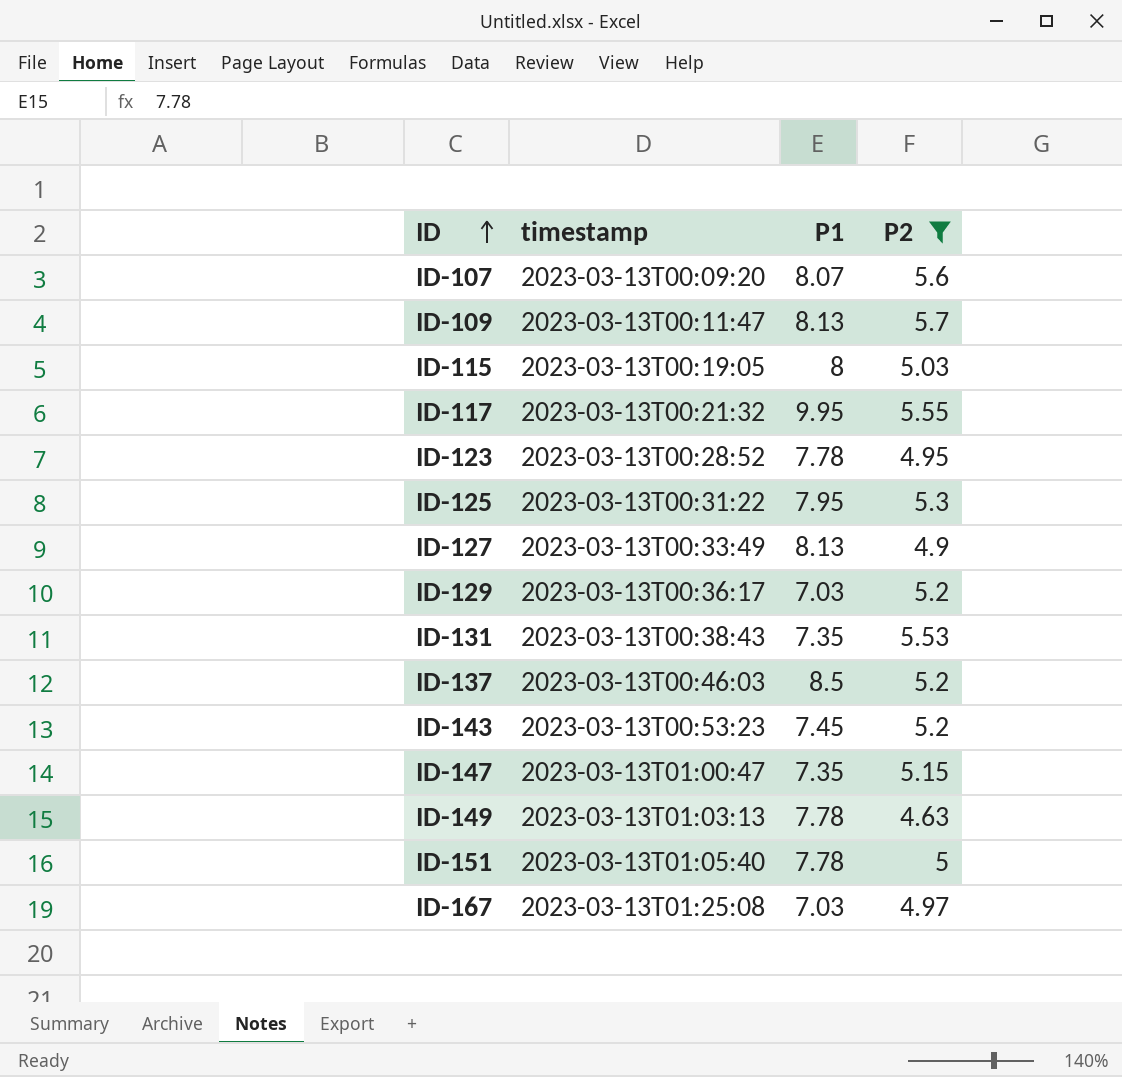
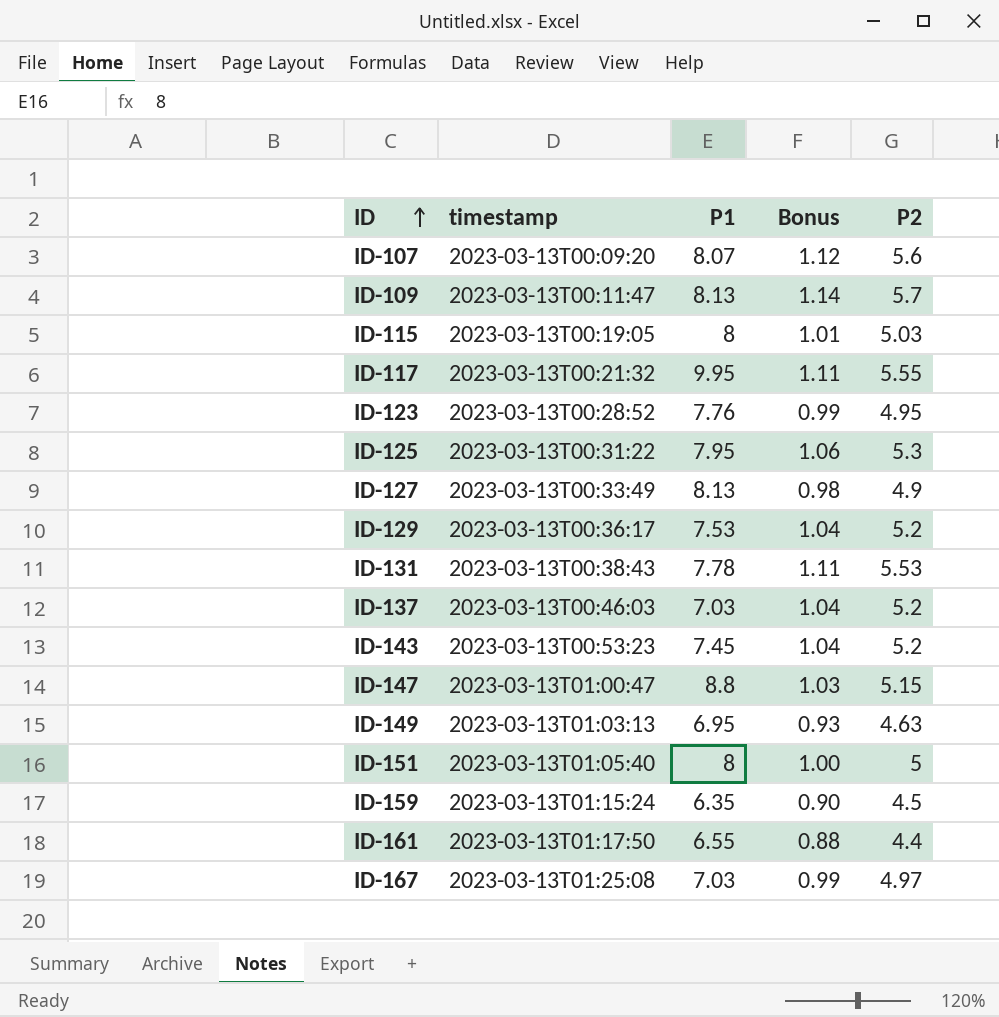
filter: P2 >= 4.63 -> none
column Bonus | formula: none -> [P2] * 0.2
ID-123 | P1: 7.78 -> 7.76
ID-129 | P1: 7.03 -> 7.53
ID-131 | P1: 7.35 -> 7.78
ID-137 | P1: 8.5 -> 7.03
ID-147 | P1: 7.35 -> 8.8
ID-149 | P1: 7.78 -> 6.95
ID-151 | P1: 7.78 -> 8

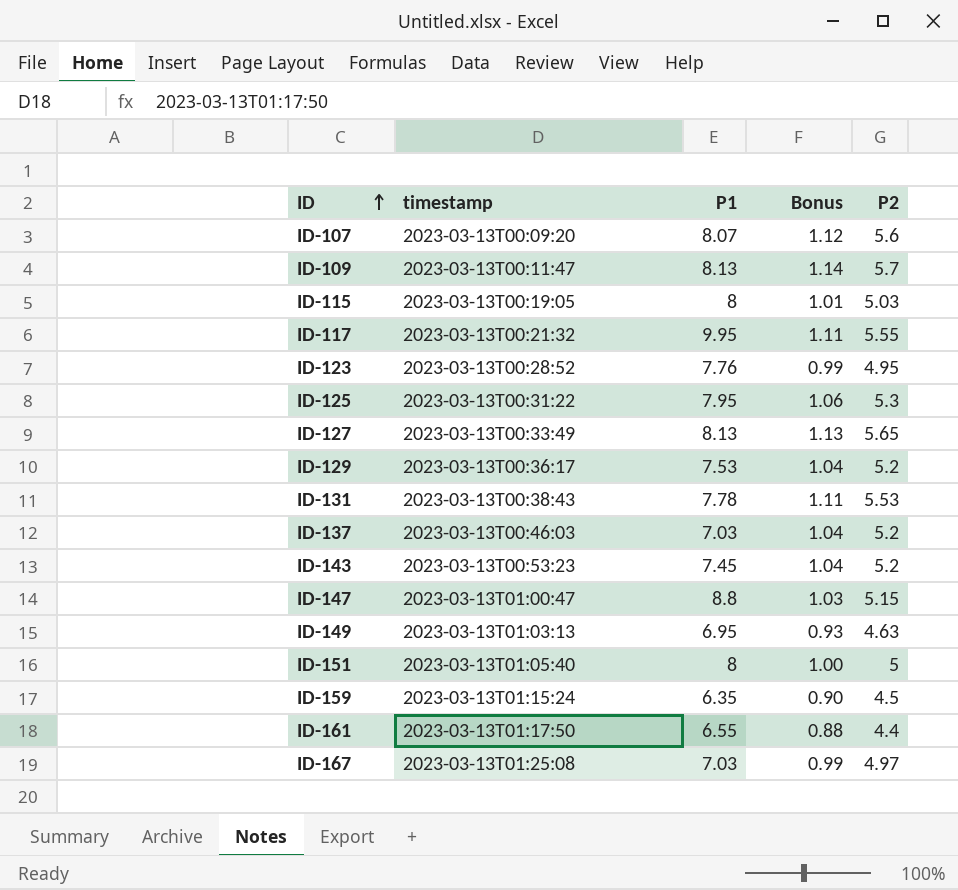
ID-127 | Bonus: 0.98 -> 1.13
ID-127 | P2: 4.9 -> 5.65

